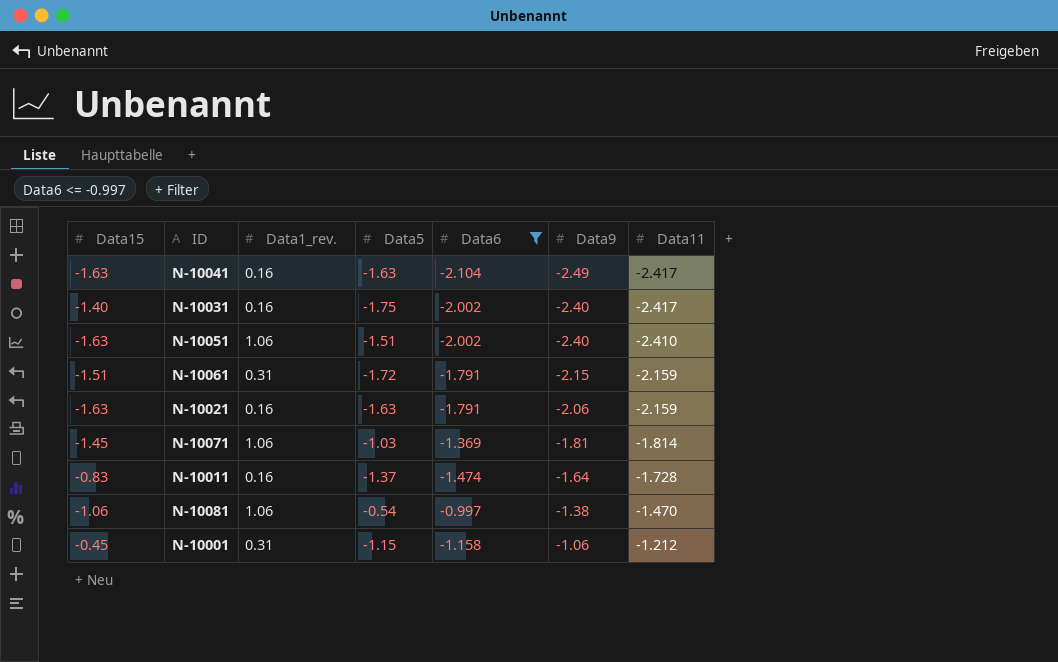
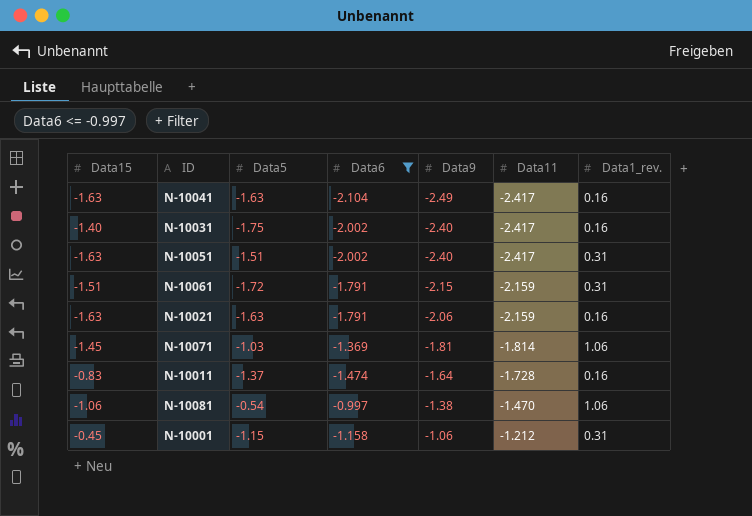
column Data1_rev. | position: 3 -> 7
N-10051 | Data11: -2.410 -> -2.417
N-10051 | Data1_rev.: 1.06 -> 0.31

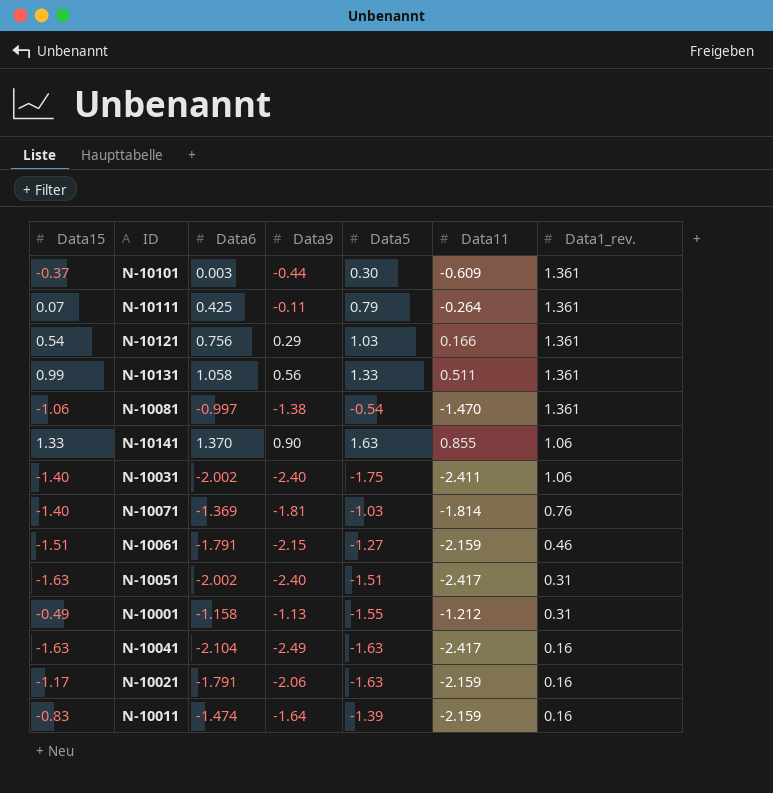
filter: Data6 <= -0.997 -> none
row order: Data9 ascending -> Data1_rev. descending
column Data5 | position: 3 -> 5
N-10081 | Data1_rev.: 1.06 -> 1.361
N-10031 | Data11: -2.417 -> -2.411
N-10031 | Data1_rev.: 0.16 -> 1.06
N-10071 | Data15: -1.45 -> -1.40
N-10071 | Data1_rev.: 1.06 -> 0.76
N-10061 | Data5: -1.72 -> -1.27
N-10061 | Data1_rev.: 0.31 -> 0.46
N-10001 | Data15: -0.45 -> -0.49
N-10001 | Data9: -1.06 -> -1.13
N-10001 | Data5: -1.15 -> -1.55
N-10021 | Data15: -1.63 -> -1.17
N-10011 | Data5: -1.37 -> -1.39
N-10011 | Data11: -1.728 -> -2.159

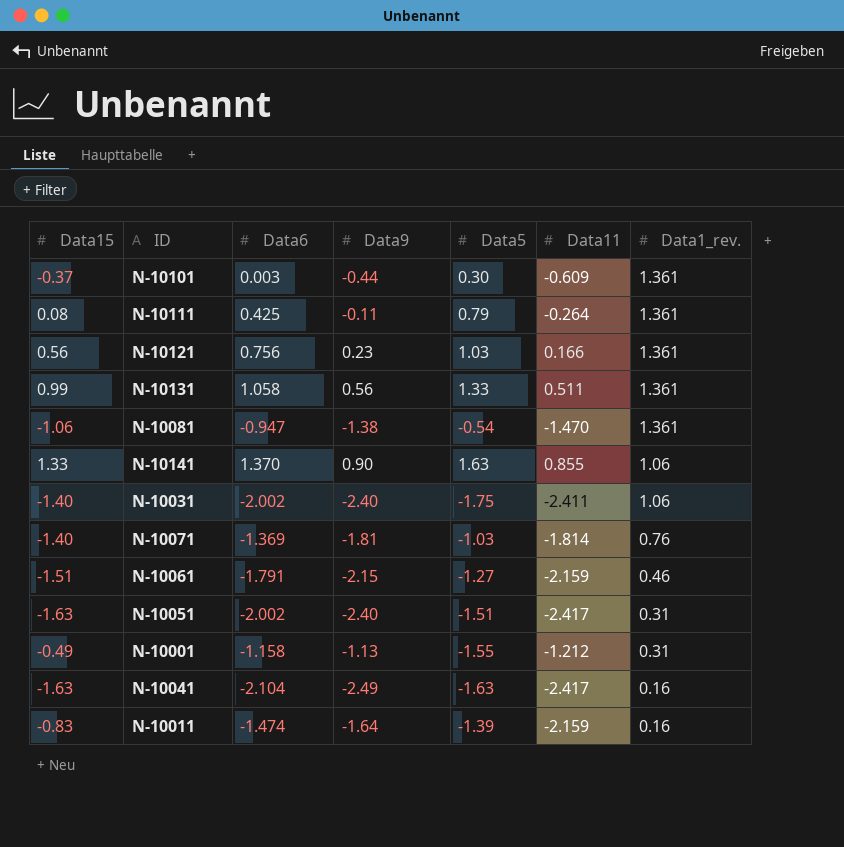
row N-10021: -1.17 | -1.791 | -2.06 | -1.63 | -2.159 | 0.16 -> none
N-10111 | Data15: 0.07 -> 0.08
N-10121 | Data15: 0.54 -> 0.56
N-10121 | Data9: 0.29 -> 0.23
N-10081 | Data6: -0.997 -> -0.947

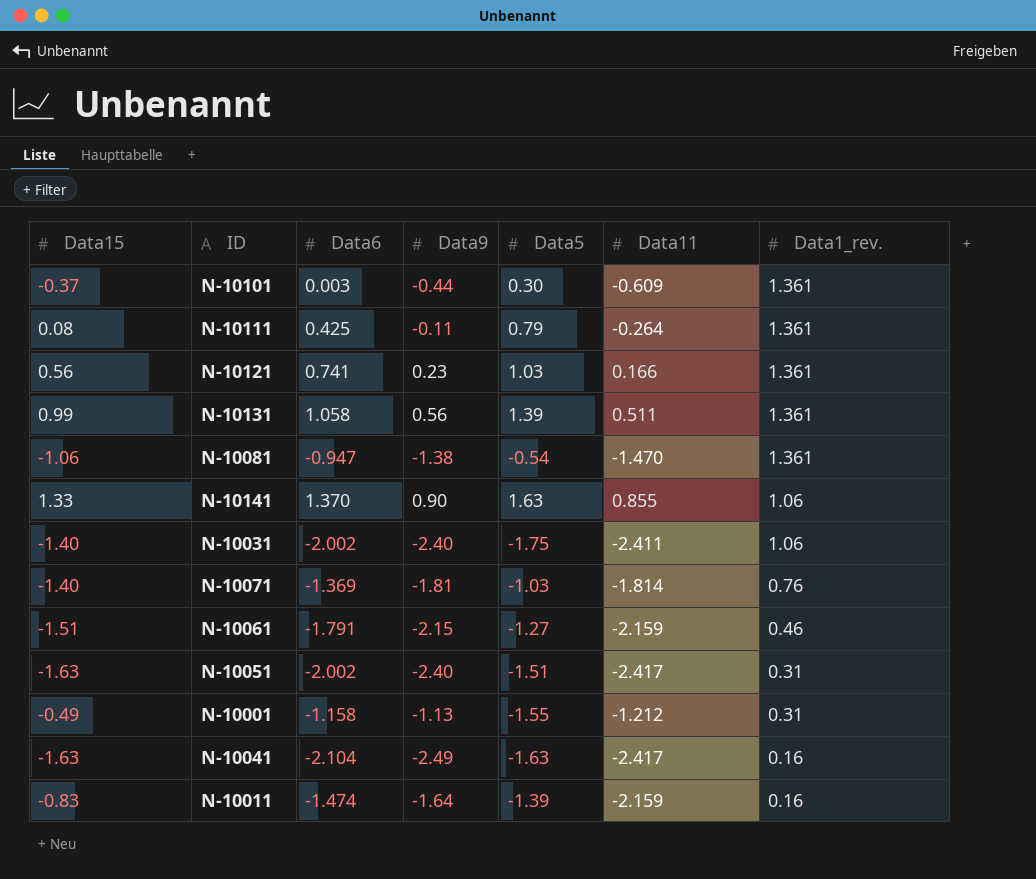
N-10121 | Data6: 0.756 -> 0.741
N-10131 | Data5: 1.33 -> 1.39

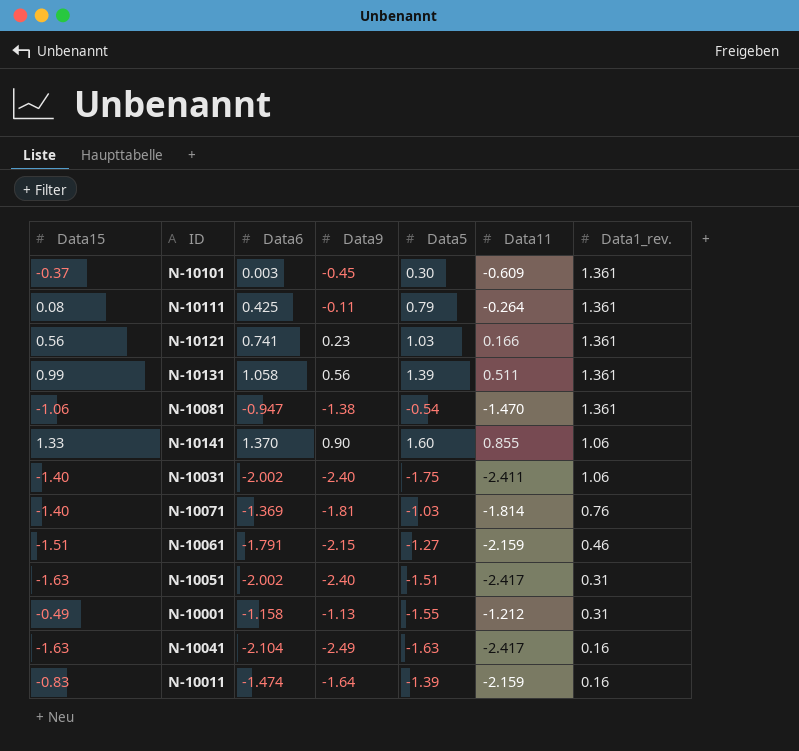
N-10101 | Data9: -0.44 -> -0.45
N-10141 | Data5: 1.63 -> 1.60

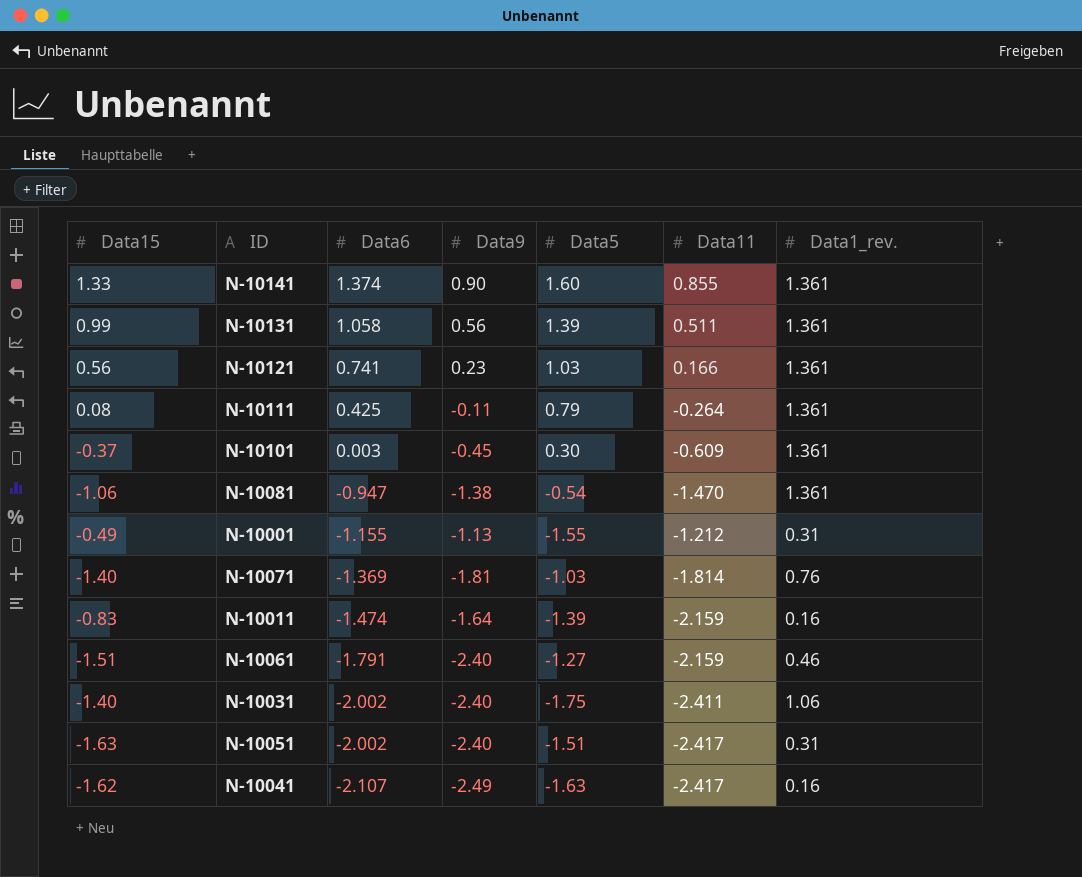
row order: Data1_rev. descending -> Data6 descending
N-10141 | Data6: 1.370 -> 1.374
N-10141 | Data1_rev.: 1.06 -> 1.361
N-10001 | Data6: -1.158 -> -1.155
N-10061 | Data9: -2.15 -> -2.40
N-10041 | Data15: -1.63 -> -1.62
N-10041 | Data6: -2.104 -> -2.107

